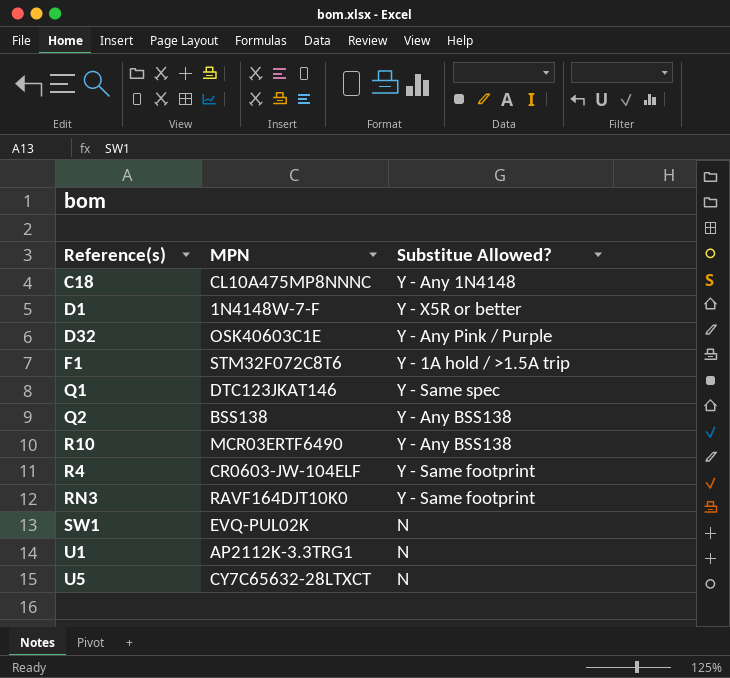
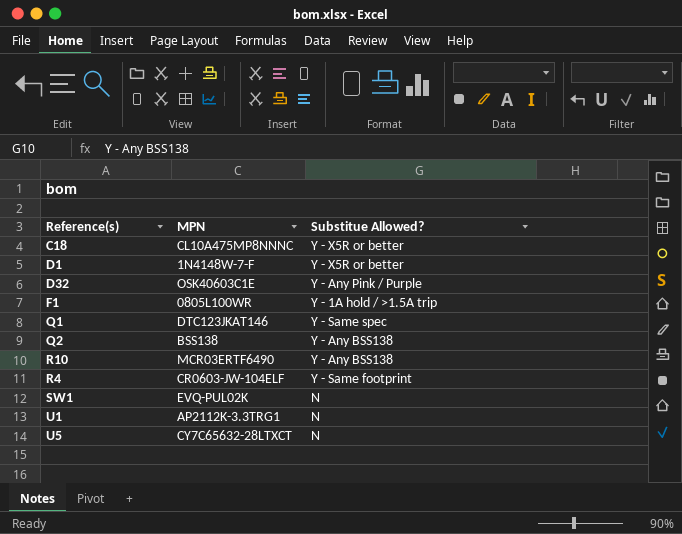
row RN3: RAVF164DJT10K0 | Y - Same footprint -> none
C18 | Substitue Allowed?: Y - Any 1N4148 -> Y - X5R or better
F1 | MPN: STM32F072C8T6 -> 0805L100WR

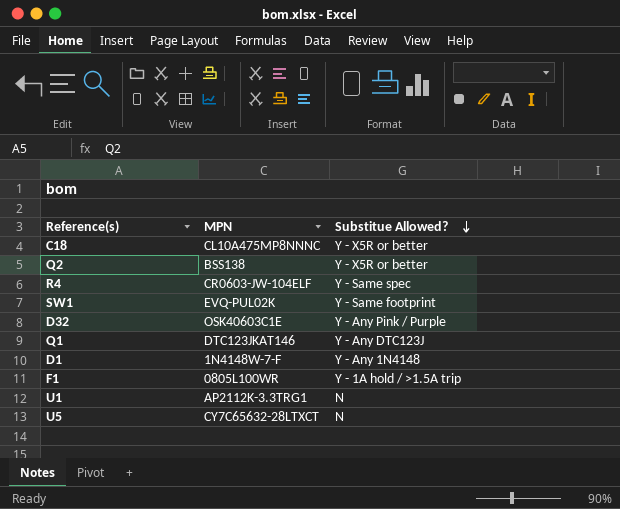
row order: none -> Substitue Allowed? descending
row R10: MCR03ERTF6490 | Y - Any BSS138 -> none
Q2 | Substitue Allowed?: Y - Any BSS138 -> Y - X5R or better
R4 | Substitue Allowed?: Y - Same footprint -> Y - Same spec
SW1 | Substitue Allowed?: N -> Y - Same footprint
Q1 | Substitue Allowed?: Y - Same spec -> Y - Any DTC123J
D1 | Substitue Allowed?: Y - X5R or better -> Y - Any 1N4148

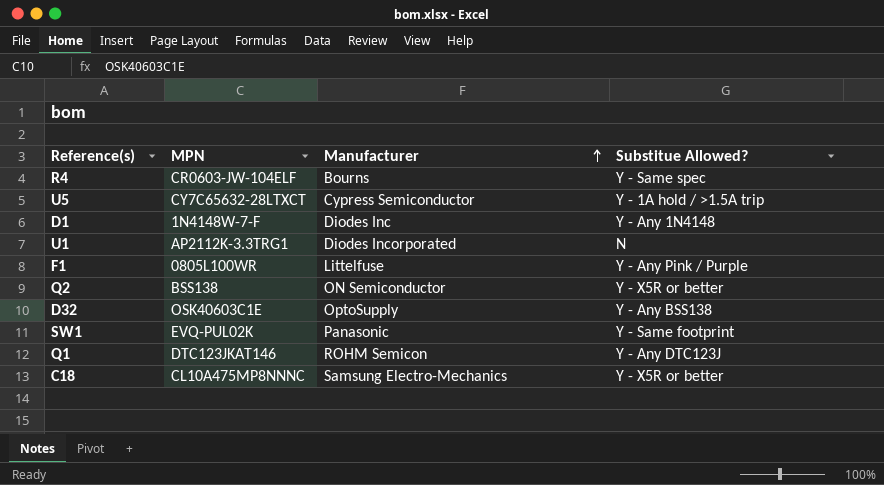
row order: Substitue Allowed? descending -> Manufacturer ascending
column Manufacturer | position: none -> 3
U5 | Substitue Allowed?: N -> Y - 1A hold / >1.5A trip
F1 | Substitue Allowed?: Y - 1A hold / >1.5A trip -> Y - Any Pink / Purple
D32 | Substitue Allowed?: Y - Any Pink / Purple -> Y - Any BSS138

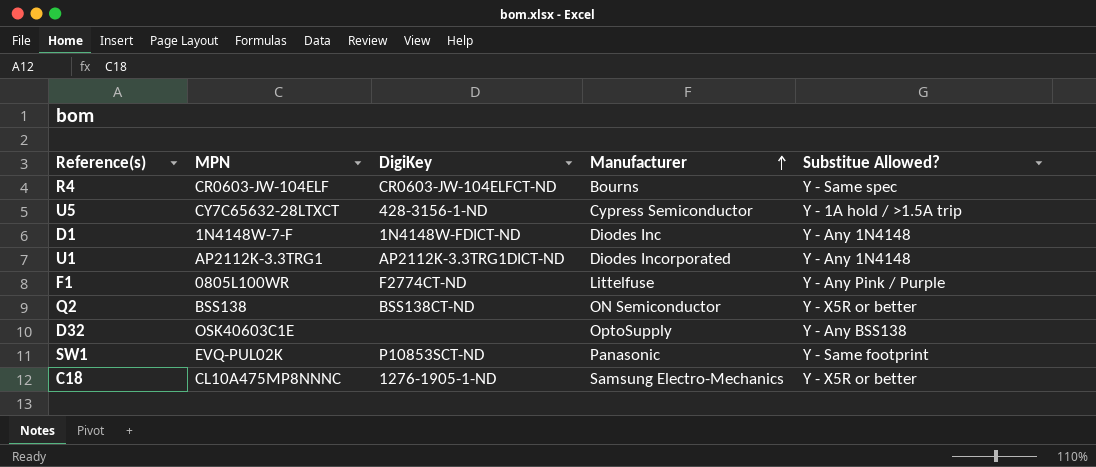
column DigiKey | position: none -> 3
row Q1: DTC123JKAT146 | ROHM Semicon | Y - Any DTC123J -> none
U1 | Substitue Allowed?: N -> Y - Any 1N4148

